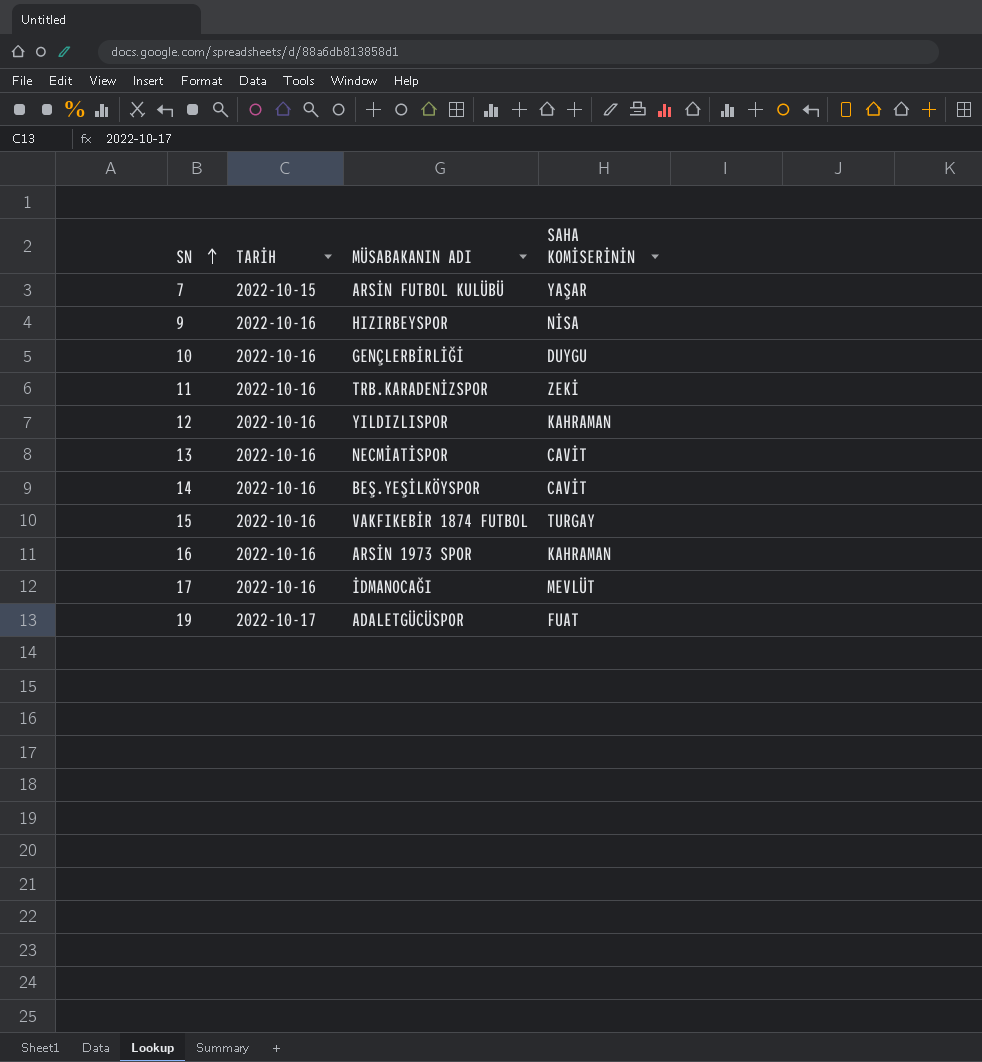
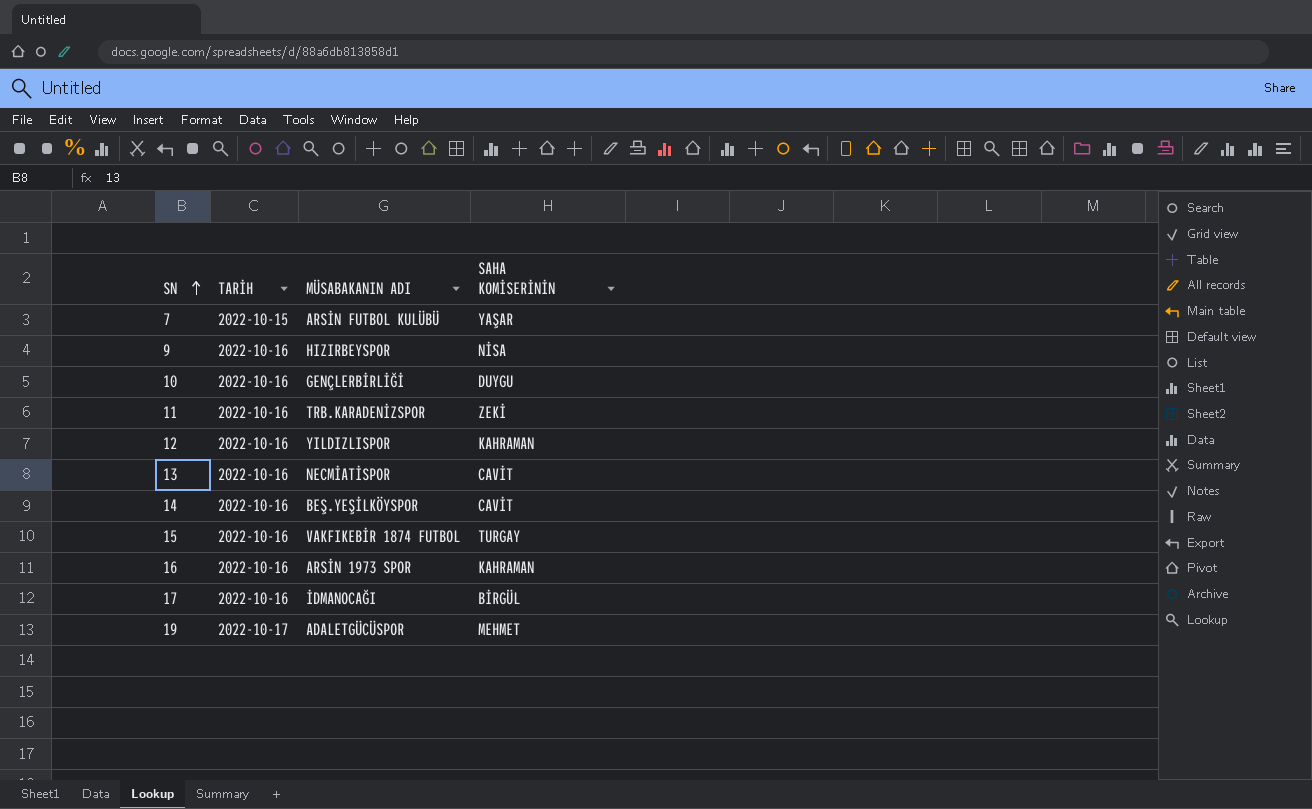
17 | SAHA KOMİSERİNİN: MEVLÜT -> BİRGÜL
19 | SAHA KOMİSERİNİN: FUAT -> MEHMET

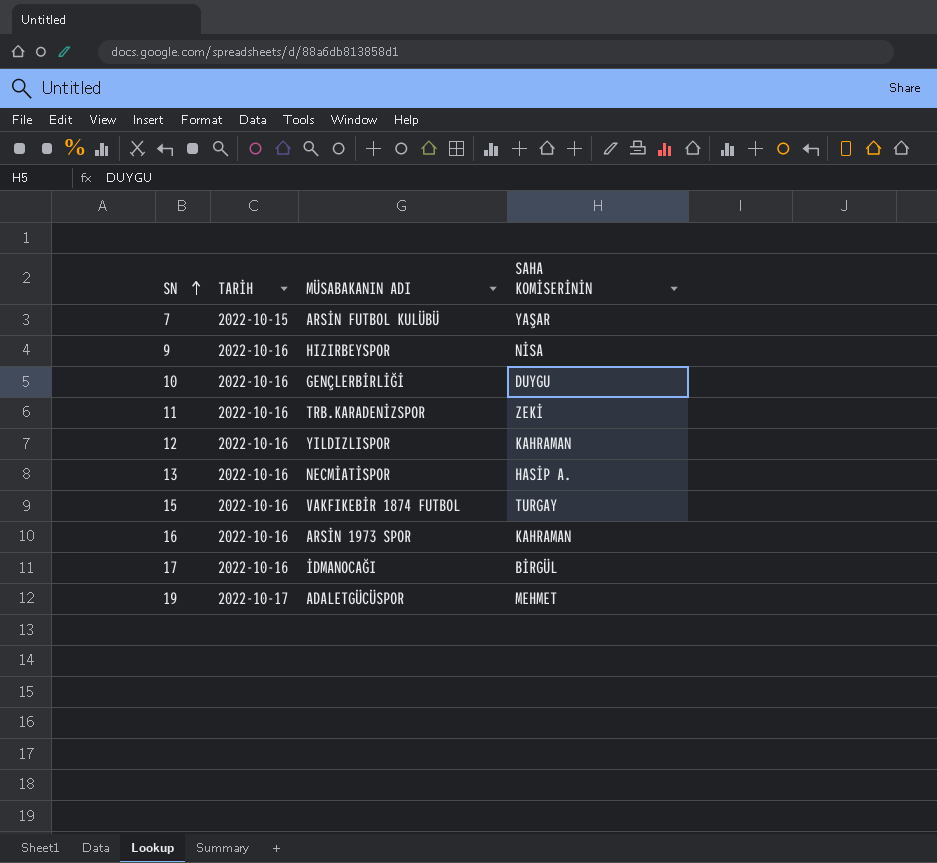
row 14: 2022-10-16 | BEŞ.YEŞİLKÖYSPOR | CAVİT -> none
13 | SAHA KOMİSERİNİN: CAVİT -> HASİP A.

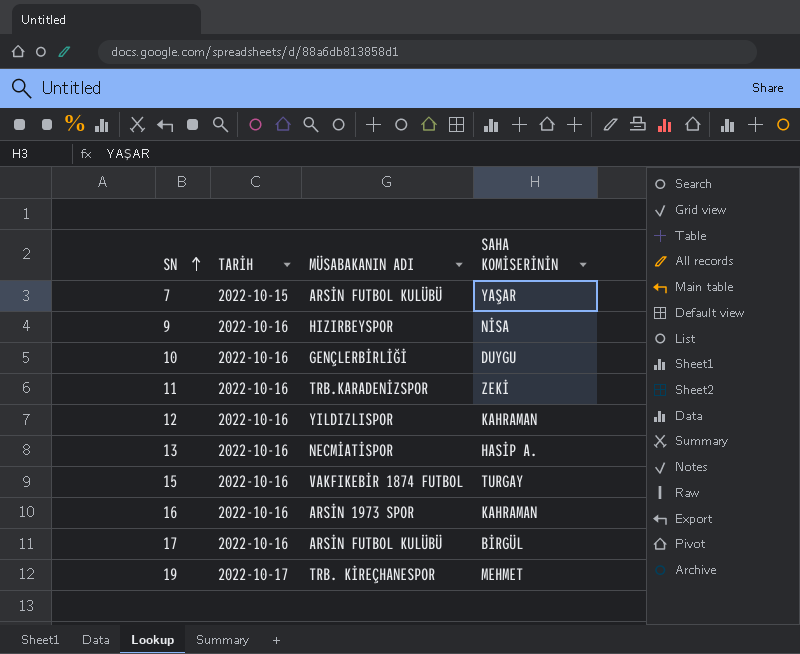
17 | MÜSABAKANIN ADI: İDMANOCAĞI -> ARSİN FUTBOL KULÜBÜ
19 | MÜSABAKANIN ADI: ADALETGÜCÜSPOR -> TRB. KİREÇHANESPOR

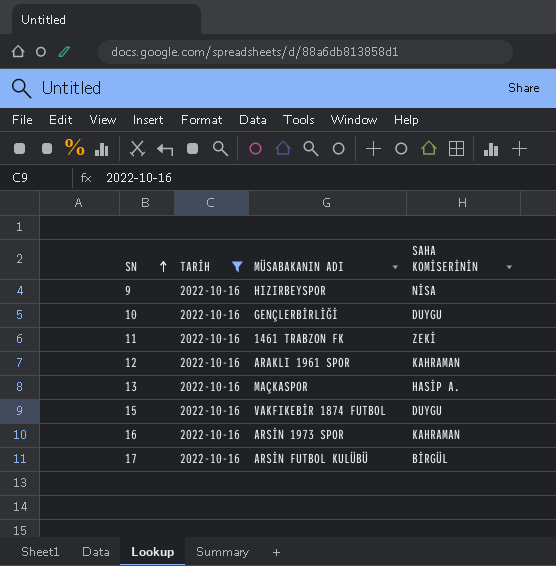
filter: none -> TARİH = 2022-10-16
11 | MÜSABAKANIN ADI: TRB.KARADENİZSPOR -> 1461 TRABZON FK
12 | MÜSABAKANIN ADI: YILDIZLISPOR -> ARAKLI 1961 SPOR
13 | MÜSABAKANIN ADI: NECMİATİSPOR -> MAÇKASPOR
15 | SAHA KOMİSERİNİN: TURGAY -> DUYGU

